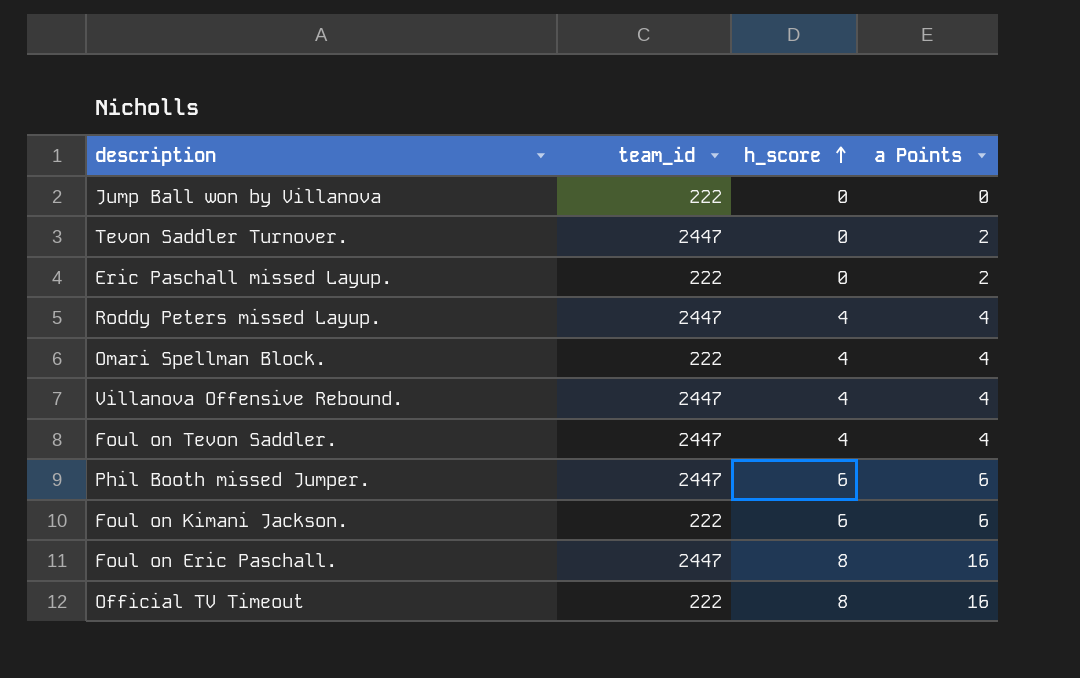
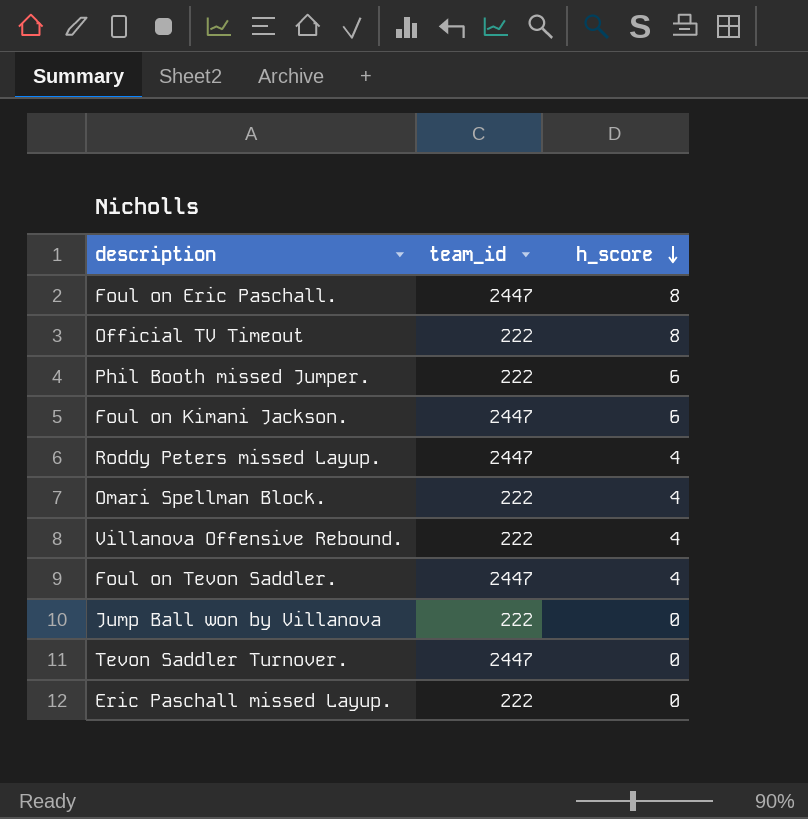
row order: h_score ascending -> h_score descending
column a Points | position: 4 -> none
Phil Booth missed Jumper. | team_id: 2447 -> 222
Foul on Kimani Jackson. | team_id: 222 -> 2447
Villanova Offensive Rebound. | team_id: 2447 -> 222

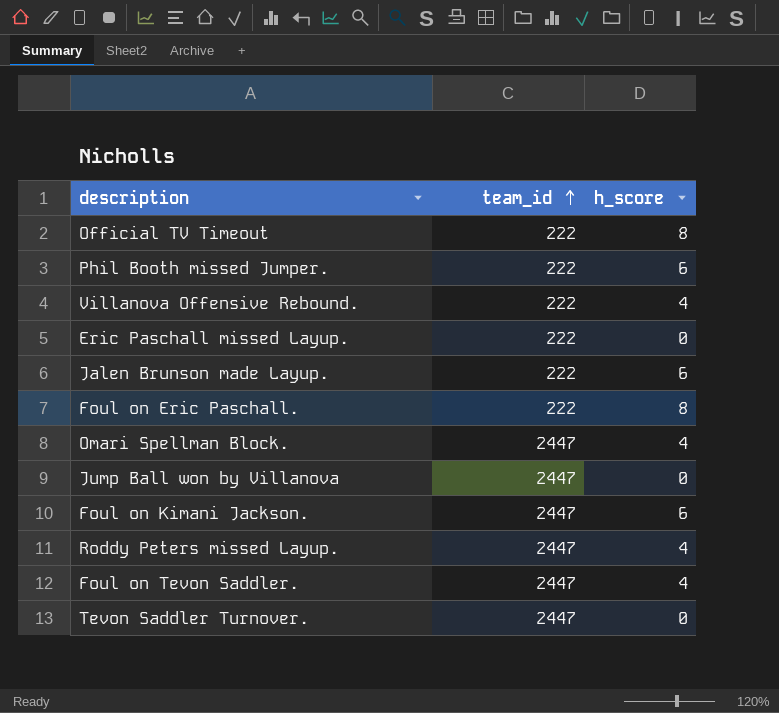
row order: h_score descending -> team_id ascending
row Jalen Brunson made Layup.: none -> 222 | 6
Foul on Eric Paschall. | team_id: 2447 -> 222
Omari Spellman Block. | team_id: 222 -> 2447
Jump Ball won by Villanova | team_id: 222 -> 2447

